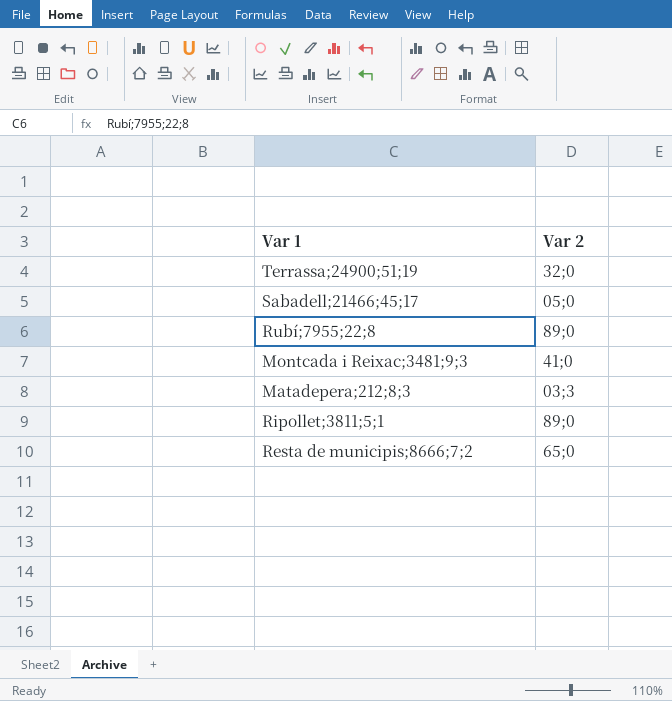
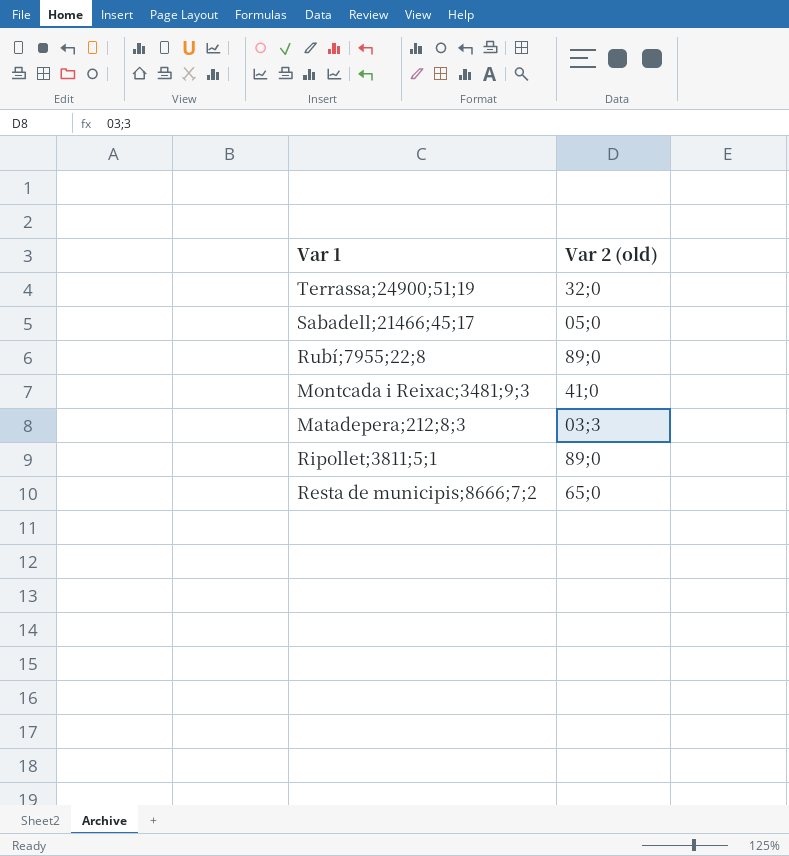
column name: Var 2 -> Var 2 (old)

